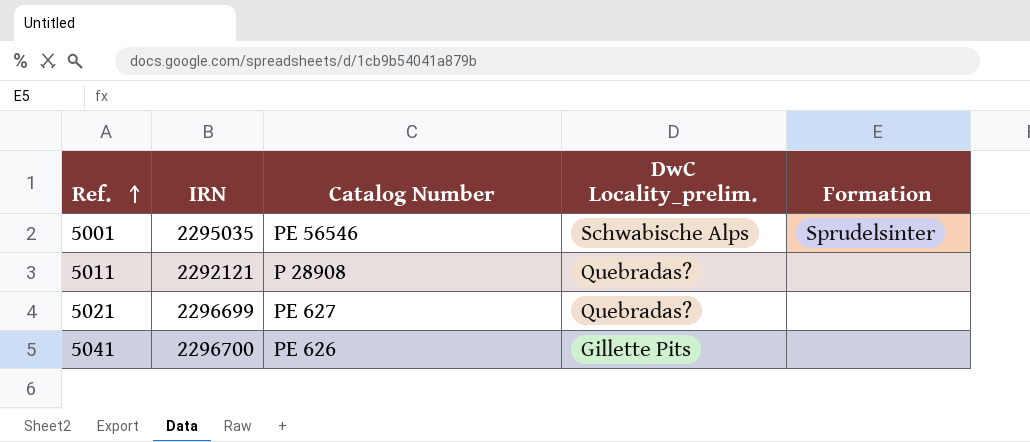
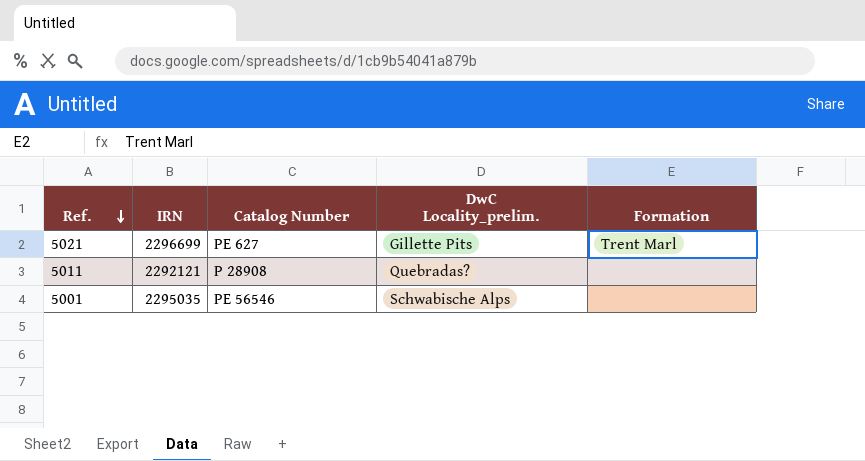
row order: Ref. ascending -> Ref. descending
row 5041: 2296700 | PE 626 | Gillette Pits | none -> none
5021 | DwC Locality_prelim.: Quebradas? -> Gillette Pits
5021 | Formation: none -> Trent Marl
5001 | Formation: Sprudelsinter -> none

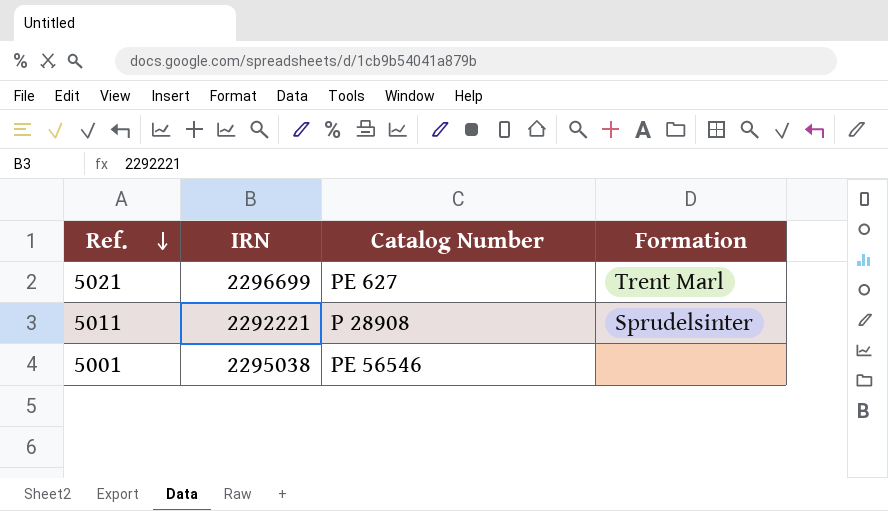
column DwC Locality_prelim. | position: 4 -> none
5011 | IRN: 2292121 -> 2292221
5011 | Formation: none -> Sprudelsinter
5001 | IRN: 2295035 -> 2295038

